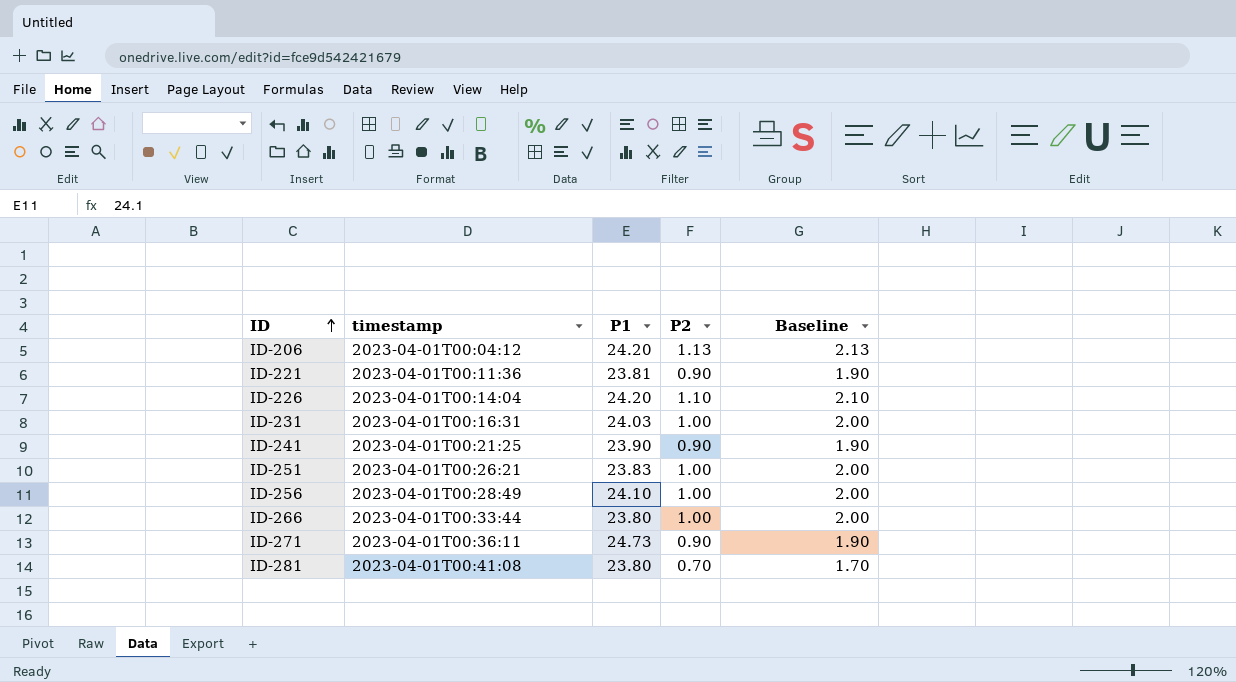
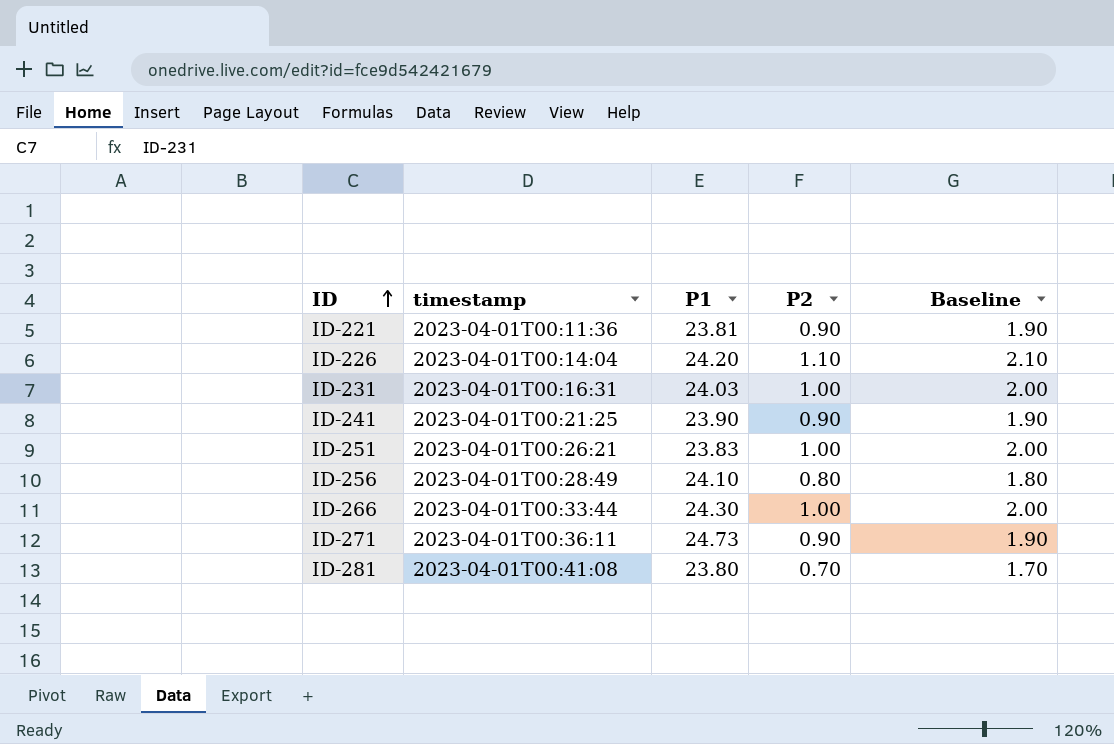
row ID-206: 2023-04-01T00:04:12 | 24.20 | 1.13 | 2.13 -> none
ID-256 | P2: 1.00 -> 0.80
ID-256 | Baseline: 2.00 -> 1.80
ID-266 | P1: 23.80 -> 24.30

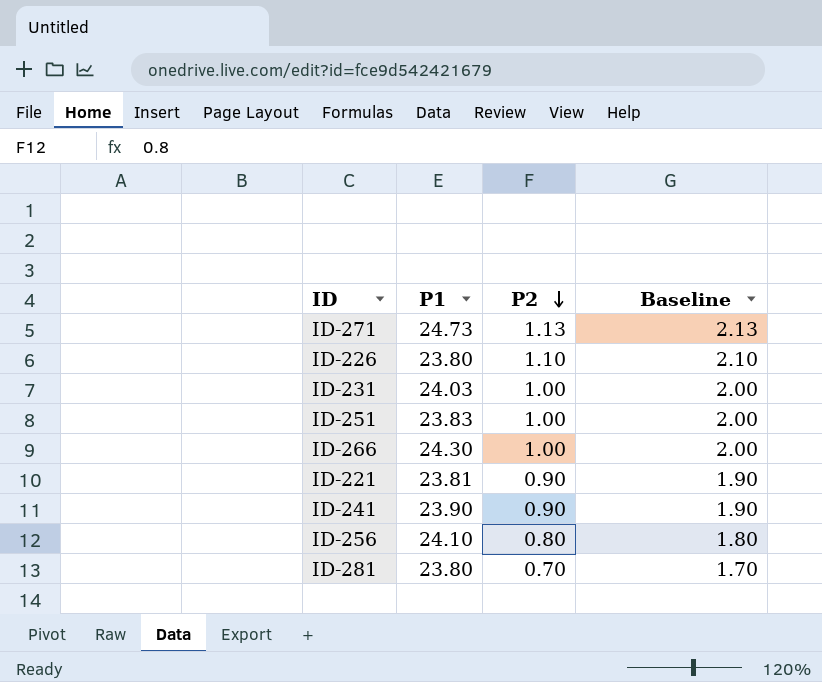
row order: ID ascending -> P2 descending
column timestamp | position: 2 -> none
ID-271 | P2: 0.90 -> 1.13
ID-271 | Baseline: 1.90 -> 2.13
ID-226 | P1: 24.20 -> 23.80

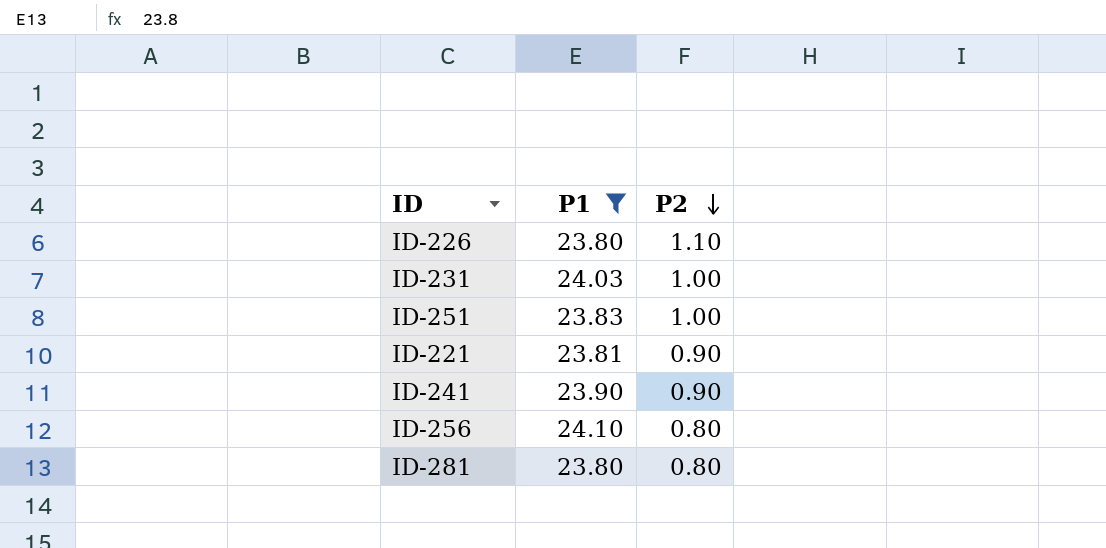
filter: none -> P1 <= 24.10
column Baseline | formula: [P2] + 1 -> none
ID-281 | P2: 0.70 -> 0.80

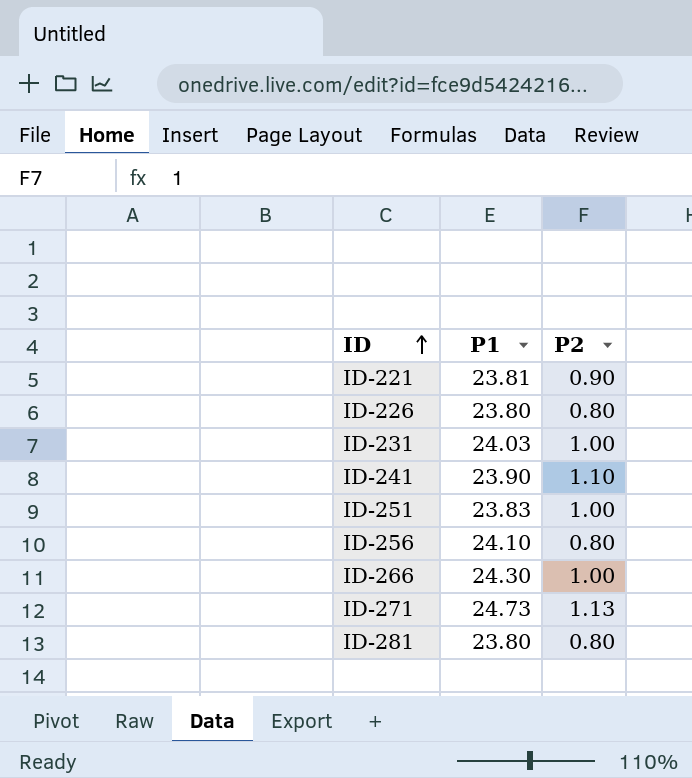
filter: P1 <= 24.10 -> none
row order: P2 descending -> ID ascending
ID-226 | P2: 1.10 -> 0.80
ID-241 | P2: 0.90 -> 1.10

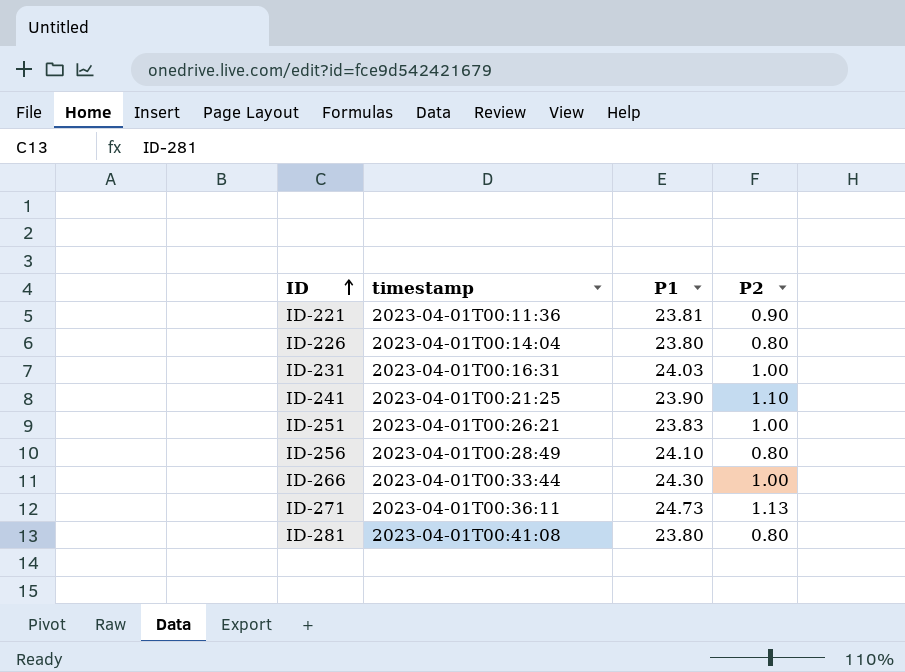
column timestamp | position: none -> 2

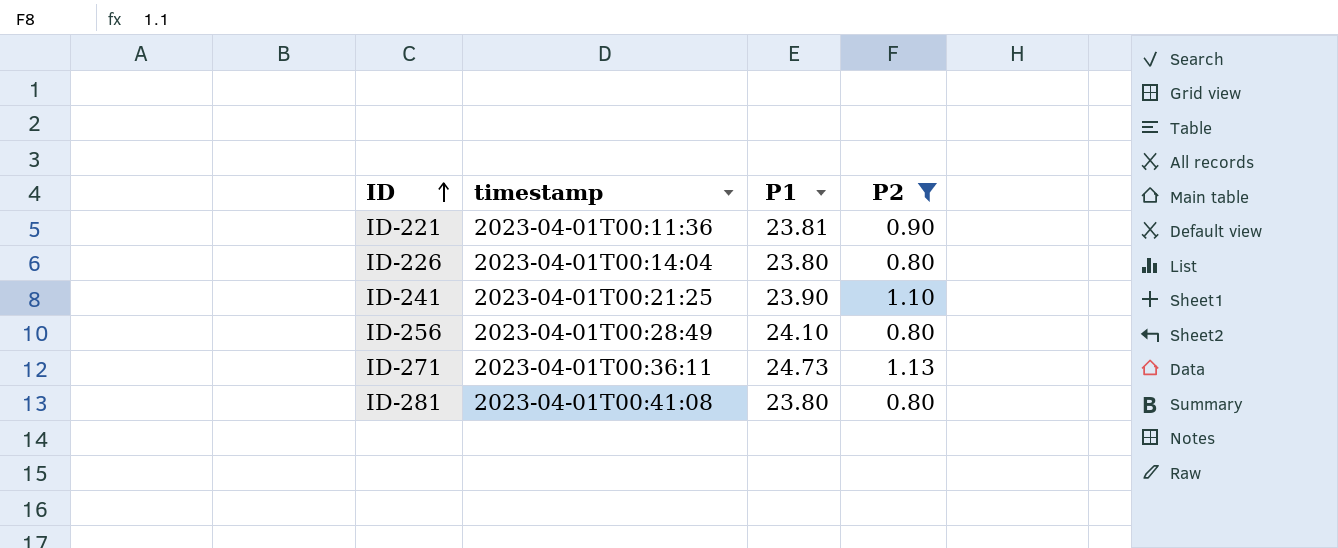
filter: none -> P2 != 1.00

